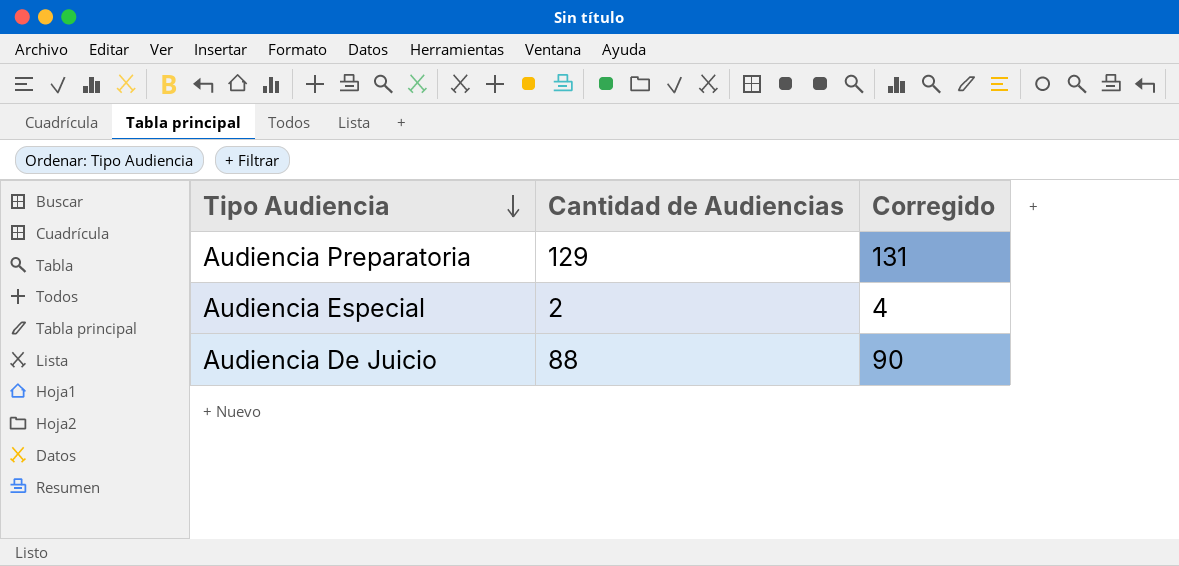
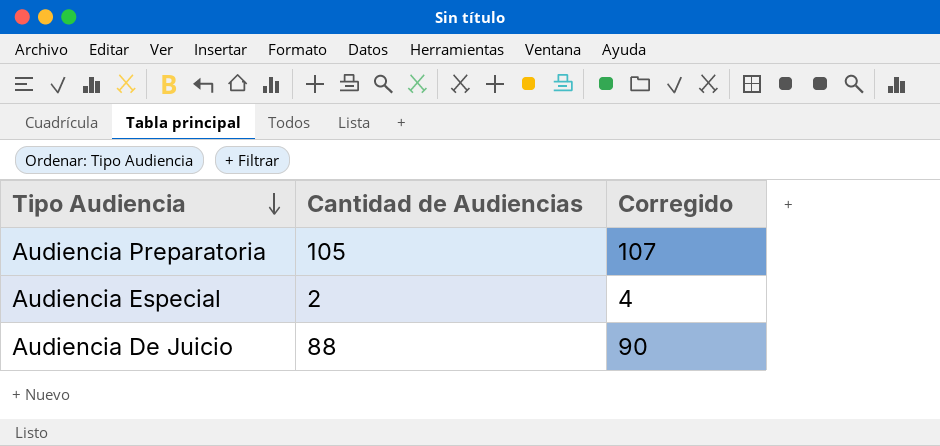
Audiencia Preparatoria | Cantidad de Audiencias: 129 -> 105
Audiencia Preparatoria | Corregido: 131 -> 107

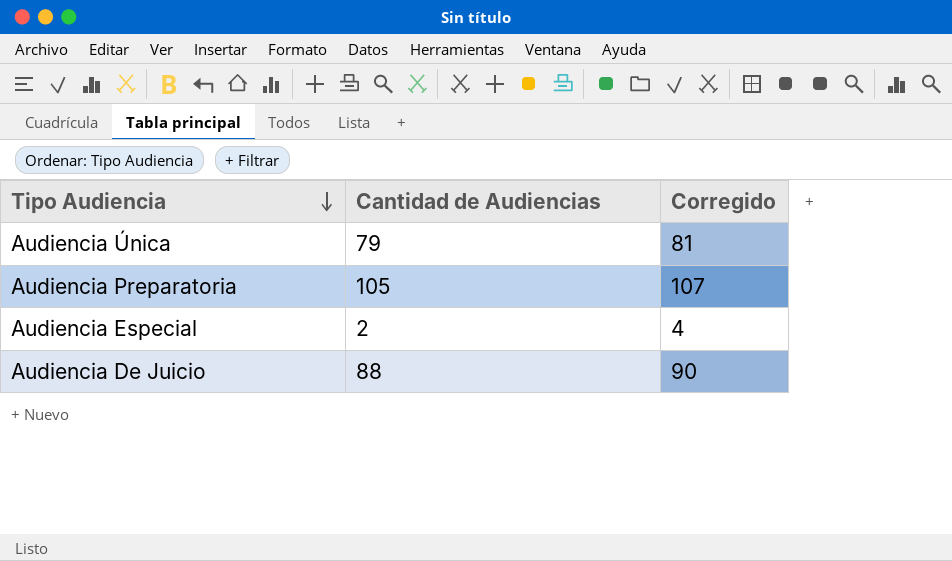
row Audiencia Única: none -> 79 | 81

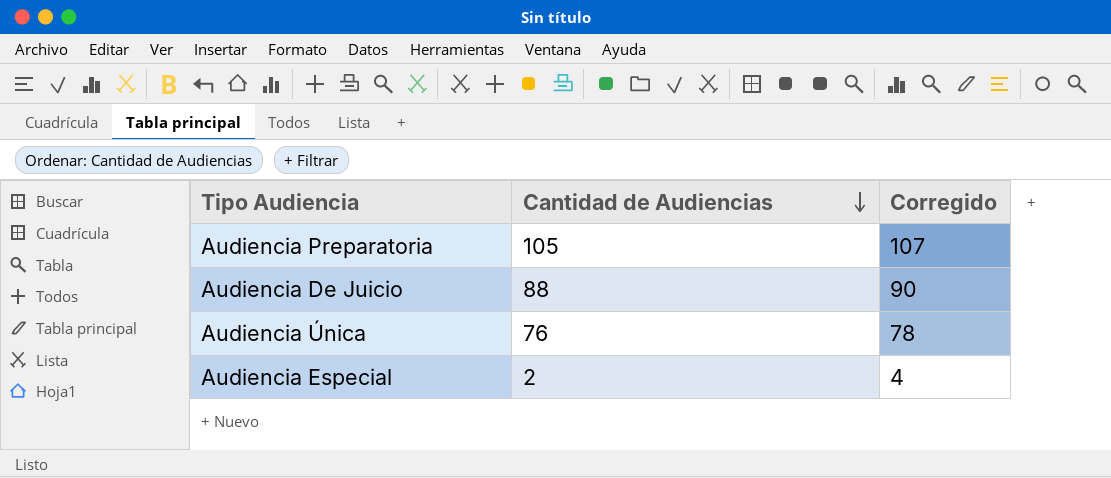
row order: Tipo Audiencia descending -> Cantidad de Audiencias descending
Audiencia Única | Cantidad de Audiencias: 79 -> 76
Audiencia Única | Corregido: 81 -> 78

